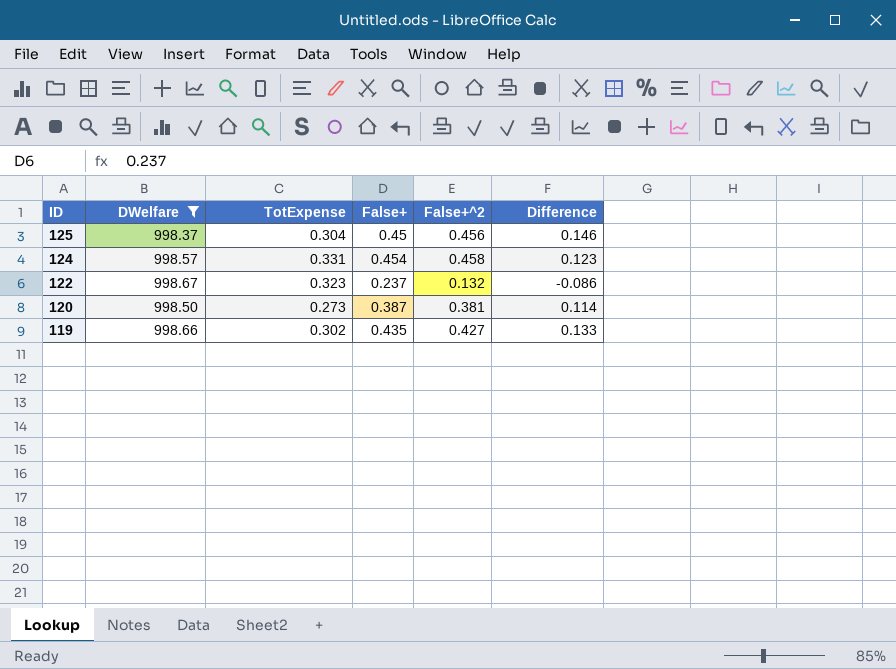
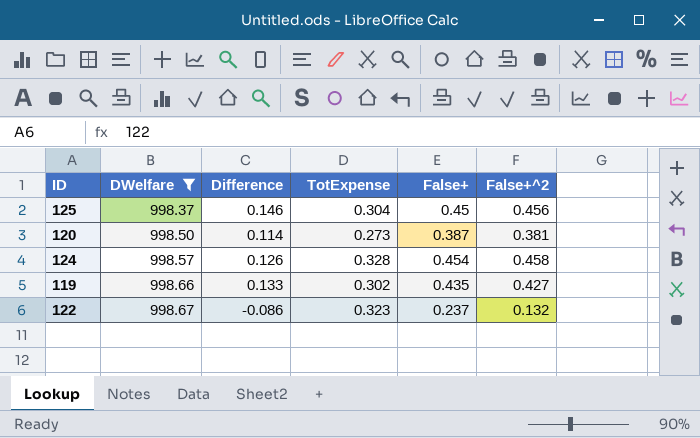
row order: ID descending -> DWelfare ascending
column Difference | position: 6 -> 3
124 | Difference: 0.123 -> 0.126
124 | TotExpense: 0.331 -> 0.328

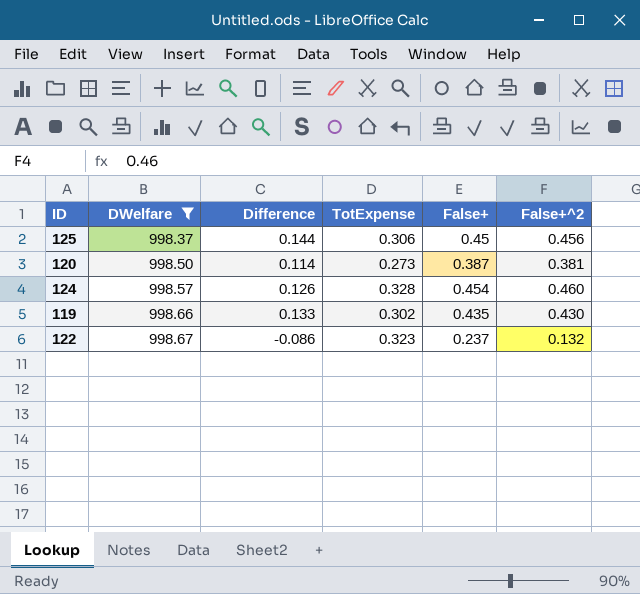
125 | Difference: 0.146 -> 0.144
125 | TotExpense: 0.304 -> 0.306
124 | False+^2: 0.458 -> 0.460
119 | False+^2: 0.427 -> 0.430

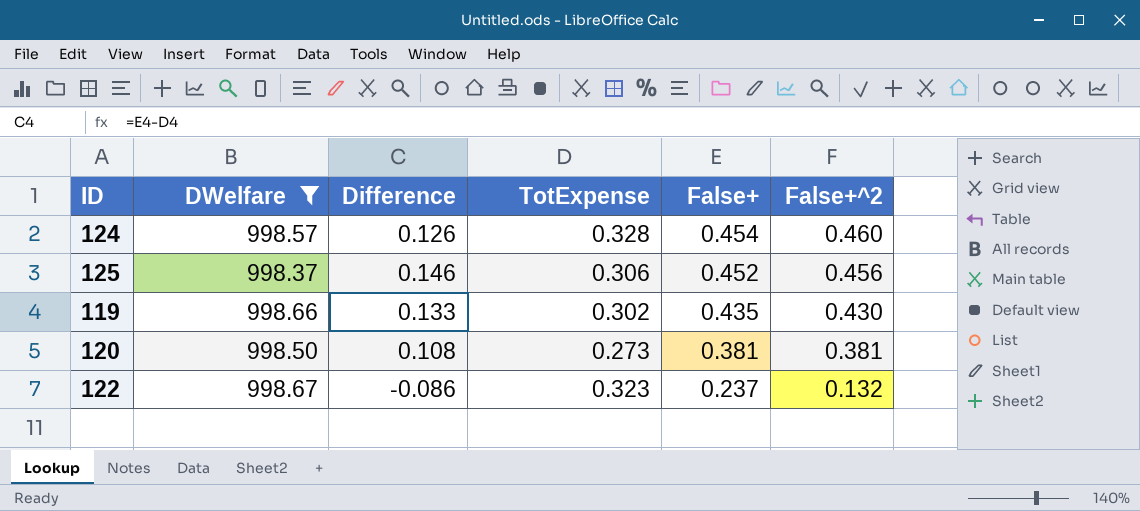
row order: DWelfare ascending -> False+ descending
125 | Difference: 0.144 -> 0.146
125 | False+: 0.45 -> 0.452
120 | Difference: 0.114 -> 0.108
120 | False+: 0.387 -> 0.381

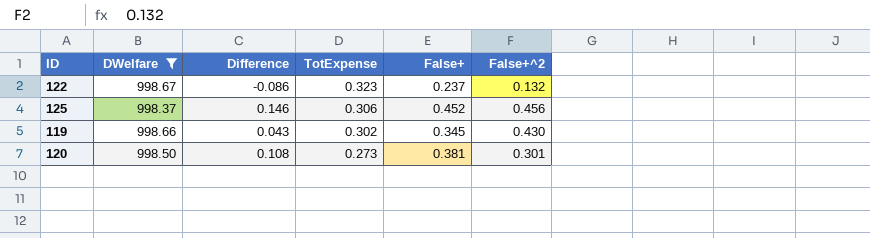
row order: False+ descending -> TotExpense descending
row 124: 998.57 | 0.126 | 0.328 | 0.454 | 0.460 -> none
119 | Difference: 0.133 -> 0.043
119 | False+: 0.435 -> 0.345
120 | False+^2: 0.381 -> 0.301

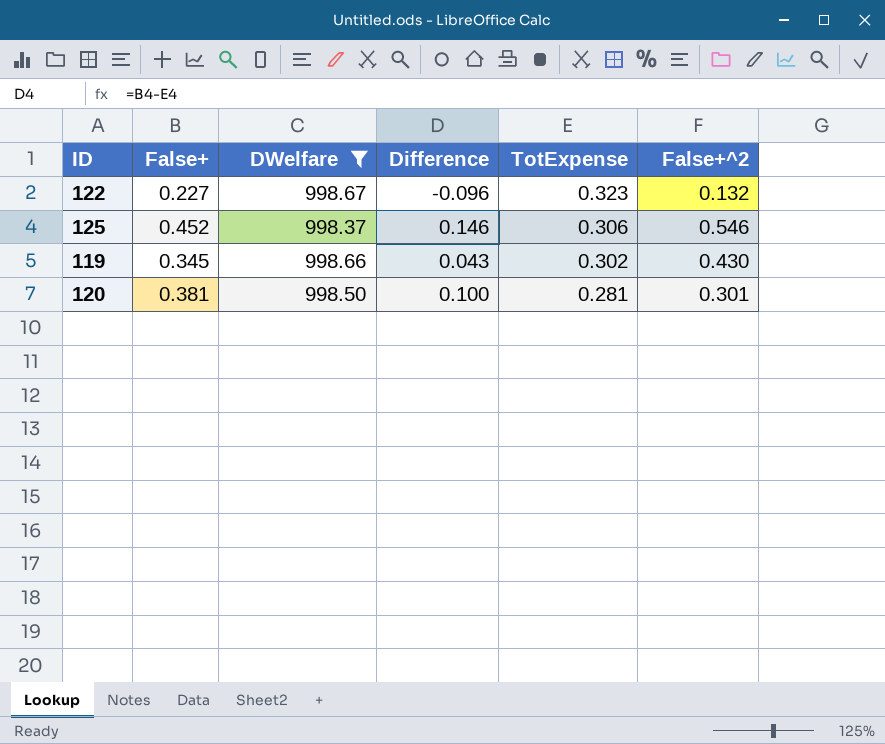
column False+ | position: 5 -> 2
122 | False+: 0.237 -> 0.227
122 | Difference: -0.086 -> -0.096
125 | False+^2: 0.456 -> 0.546
120 | Difference: 0.108 -> 0.100
120 | TotExpense: 0.273 -> 0.281

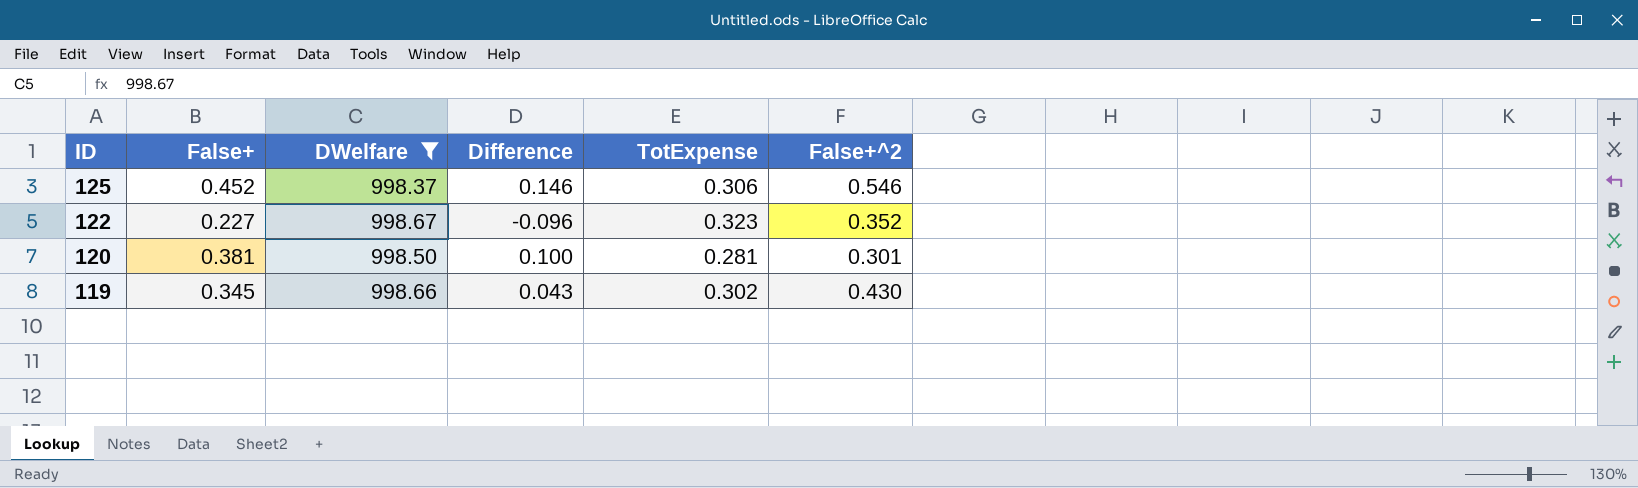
row order: TotExpense descending -> ID descending
122 | False+^2: 0.132 -> 0.352

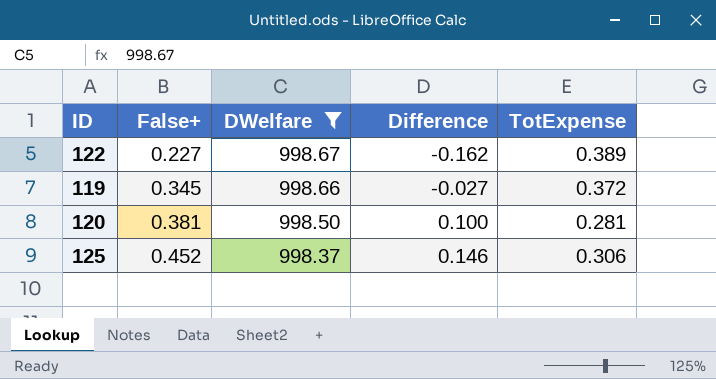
row order: ID descending -> False+ ascending
column False+^2 | position: 6 -> none
122 | Difference: -0.096 -> -0.162
122 | TotExpense: 0.323 -> 0.389
119 | Difference: 0.043 -> -0.027
119 | TotExpense: 0.302 -> 0.372

